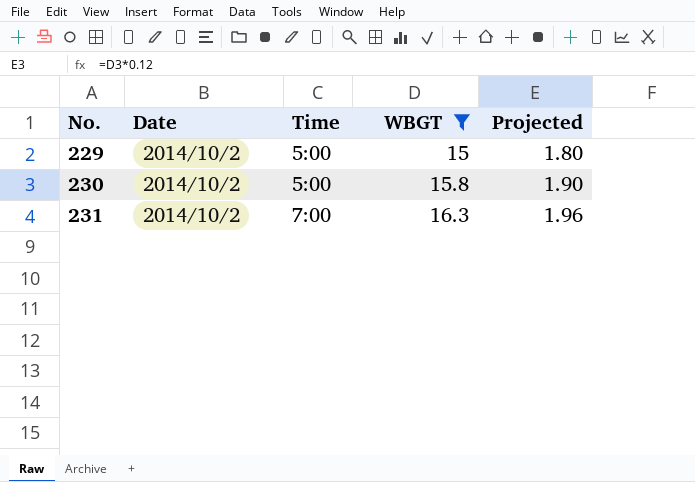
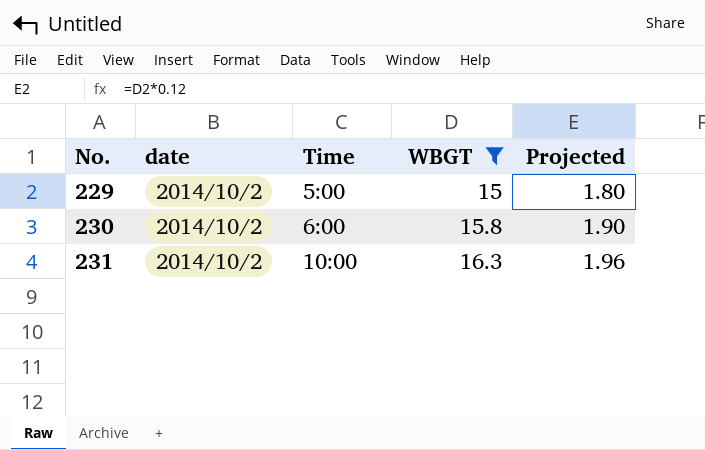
column name: Date -> date
230 | Time: 5:00 -> 6:00
231 | Time: 7:00 -> 10:00

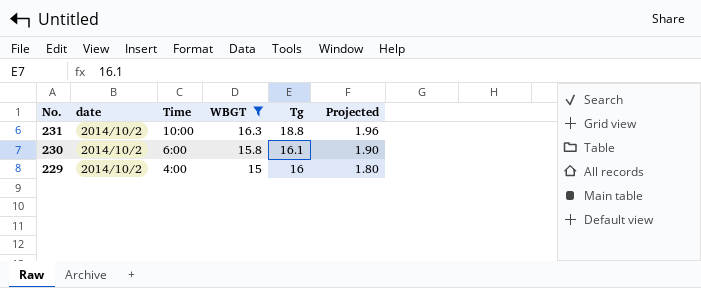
row order: No. ascending -> No. descending
column Tg | position: none -> 5
229 | Time: 5:00 -> 4:00

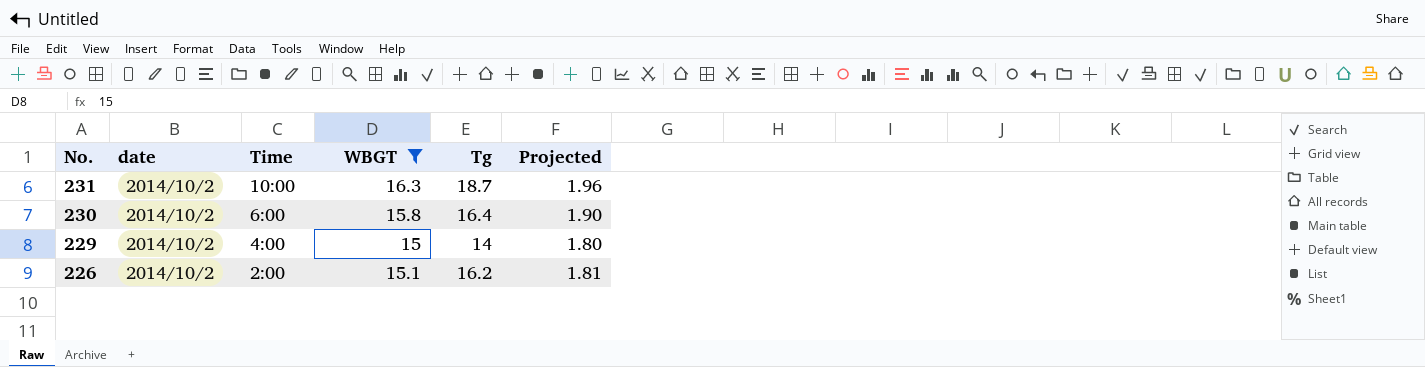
231 | Tg: 18.8 -> 18.7
230 | Tg: 16.1 -> 16.4
229 | Tg: 16 -> 14
row 226: none -> 2014/10/2 | 2:00 | 15.1 | 16.2 | 1.81

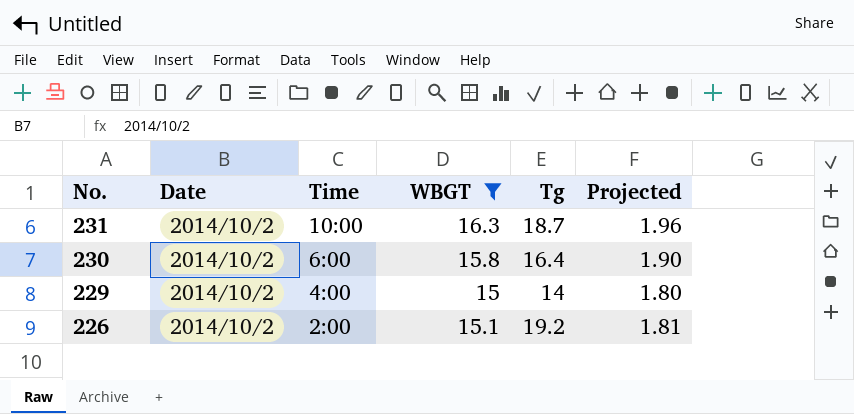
column name: date -> Date
226 | Tg: 16.2 -> 19.2

